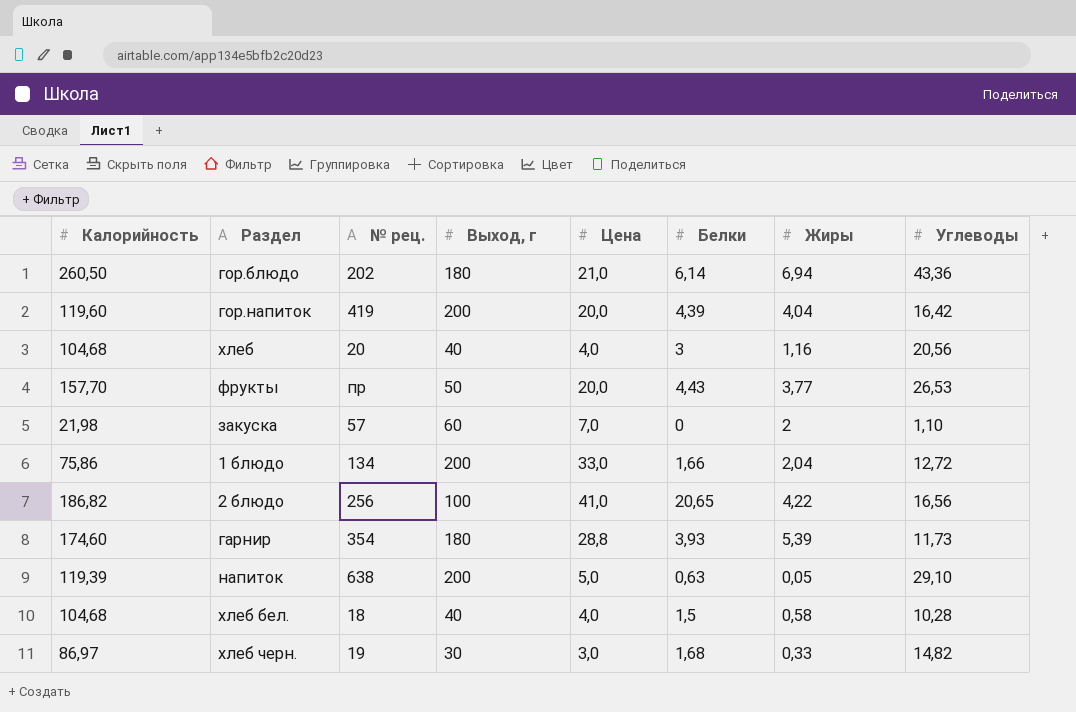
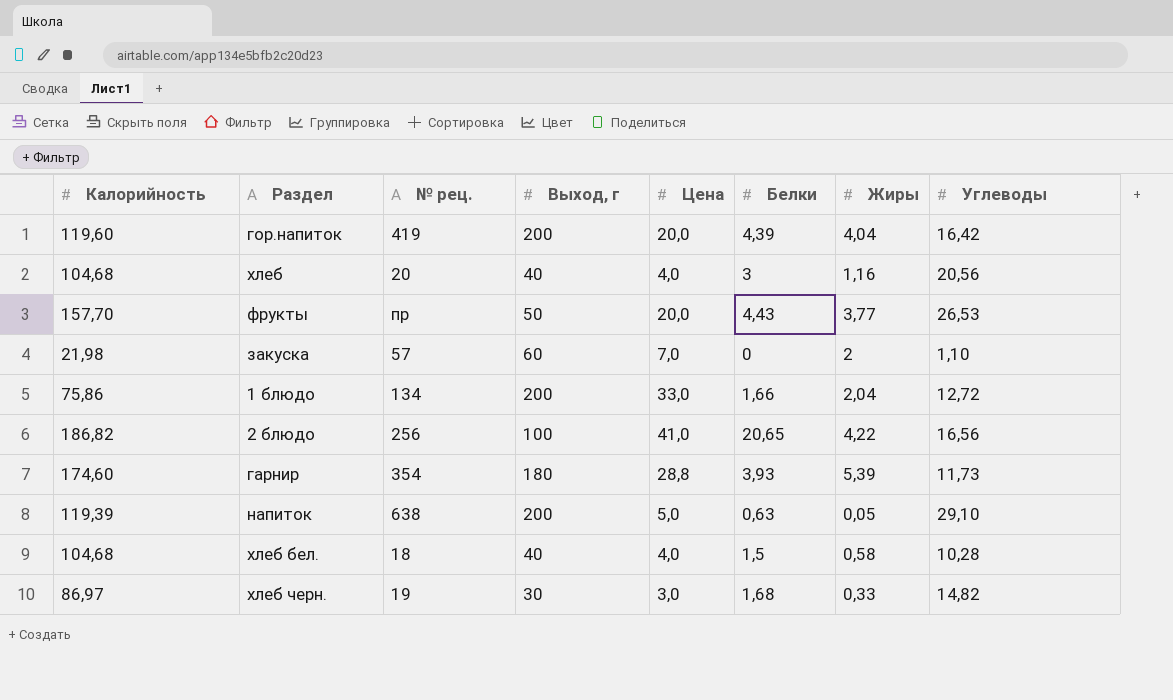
row гор.блюдо: 260,50 | 202 | 180 | 21,0 | 6,14 | 6,94 | 43,36 -> none

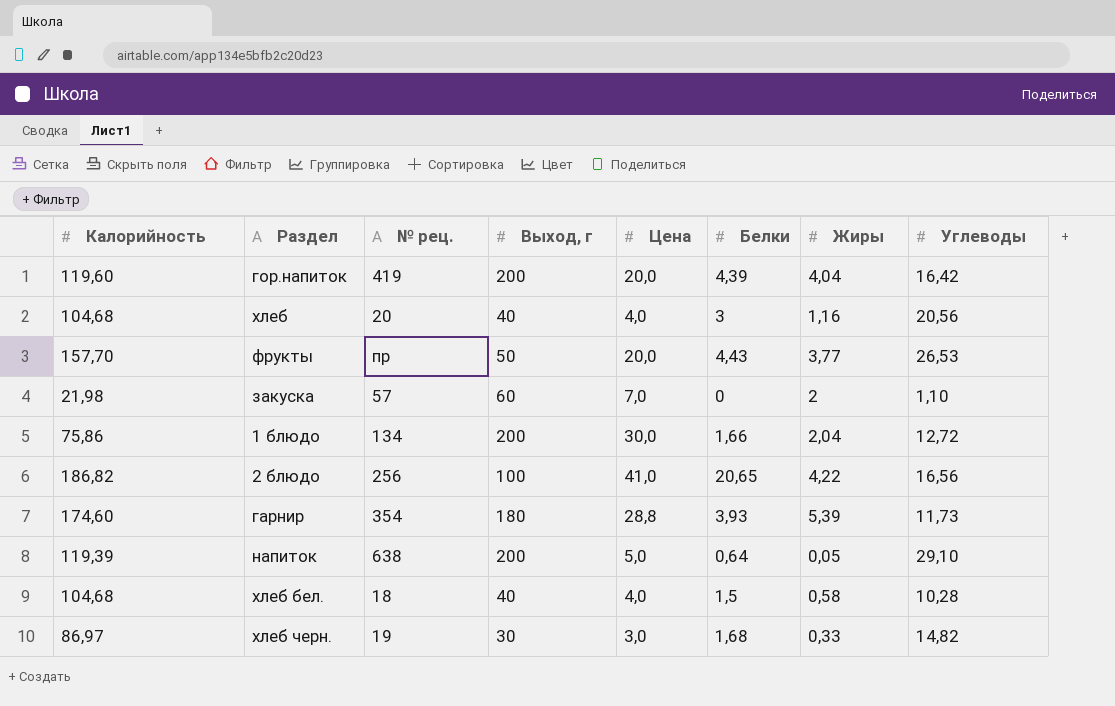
1 блюдо | Цена: 33,0 -> 30,0
напиток | Белки: 0,63 -> 0,64

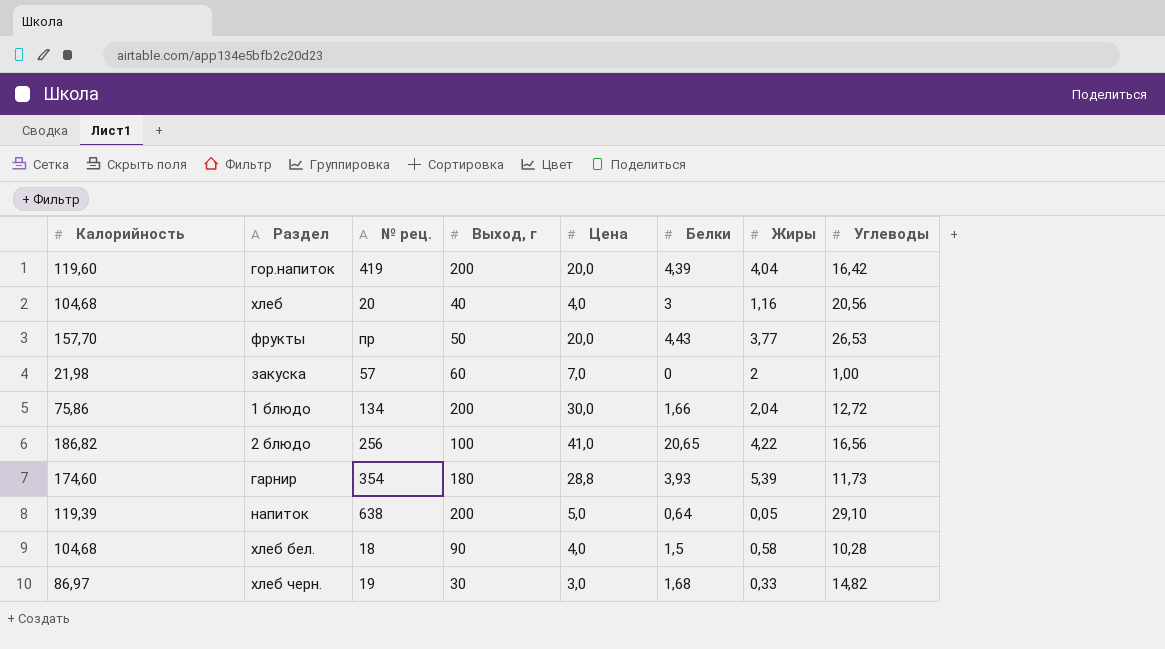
закуска | Углеводы: 1,10 -> 1,00
хлеб бел. | Выход, г: 40 -> 90

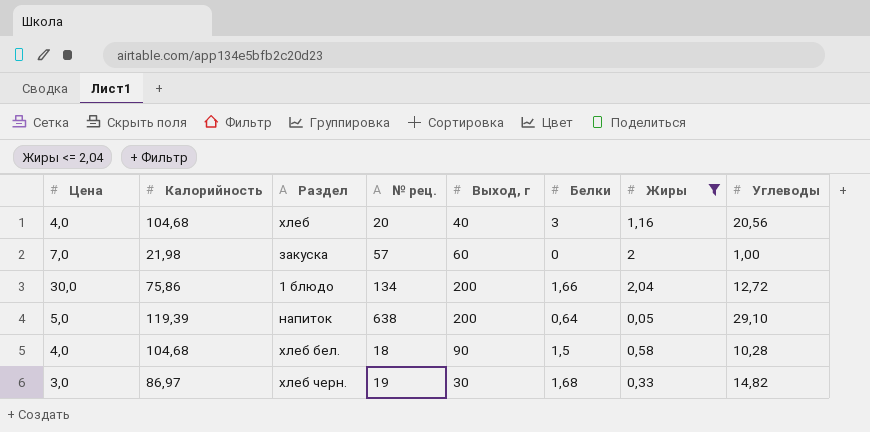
filter: none -> Жиры <= 2,04
column Цена | position: 5 -> 1

